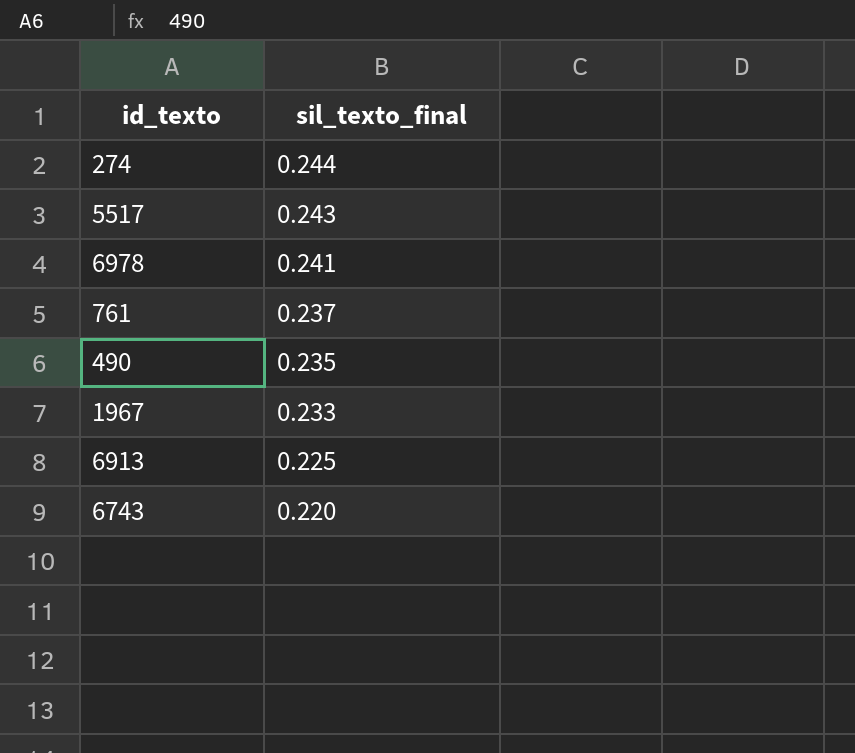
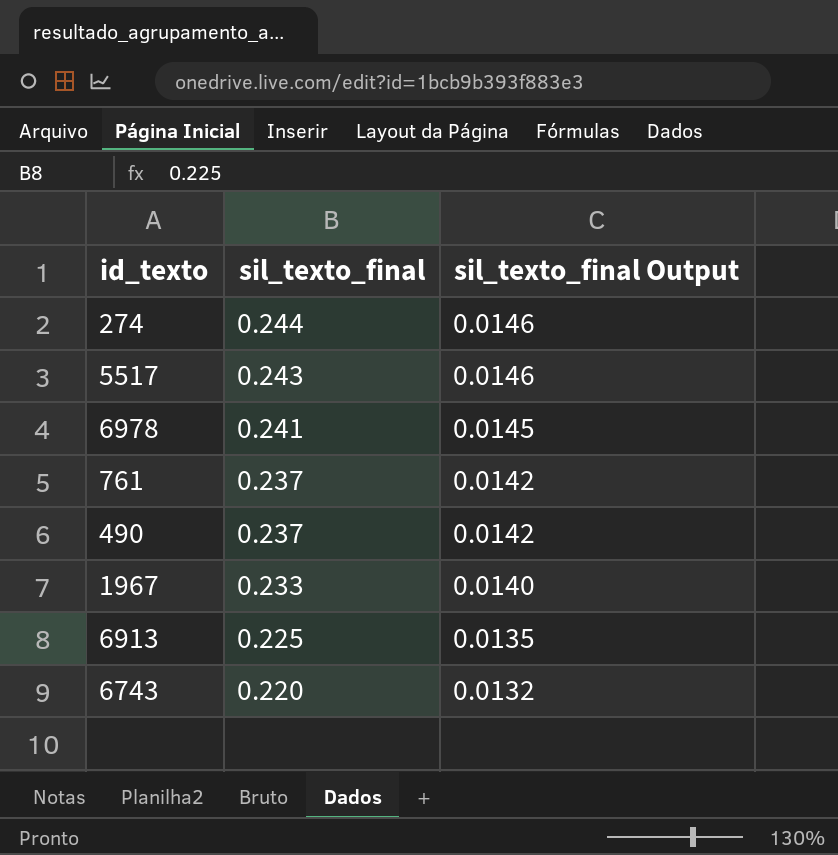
column sil_texto_final Output | formula: none -> [sil_texto_final] * 0.06
490 | sil_texto_final: 0.235 -> 0.237

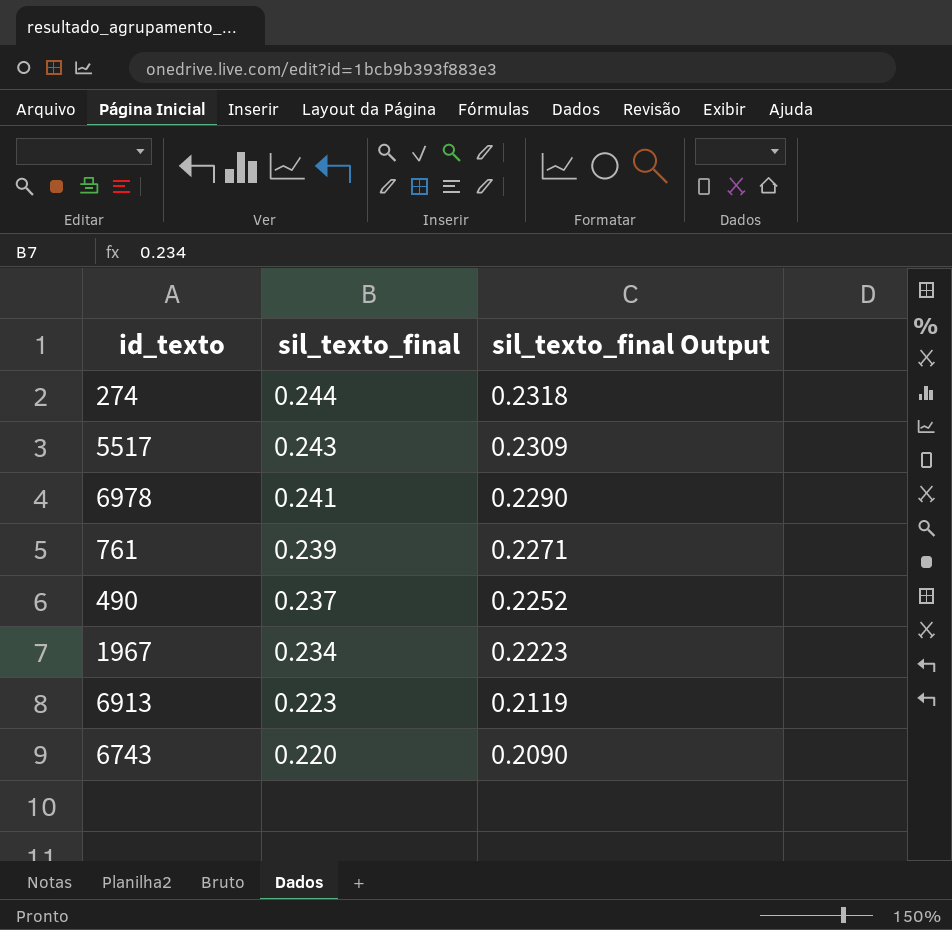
column sil_texto_final Output | formula: [sil_texto_final] * 0.06 -> [sil_texto_final] * 0.95
761 | sil_texto_final: 0.237 -> 0.239
1967 | sil_texto_final: 0.233 -> 0.234
6913 | sil_texto_final: 0.225 -> 0.223

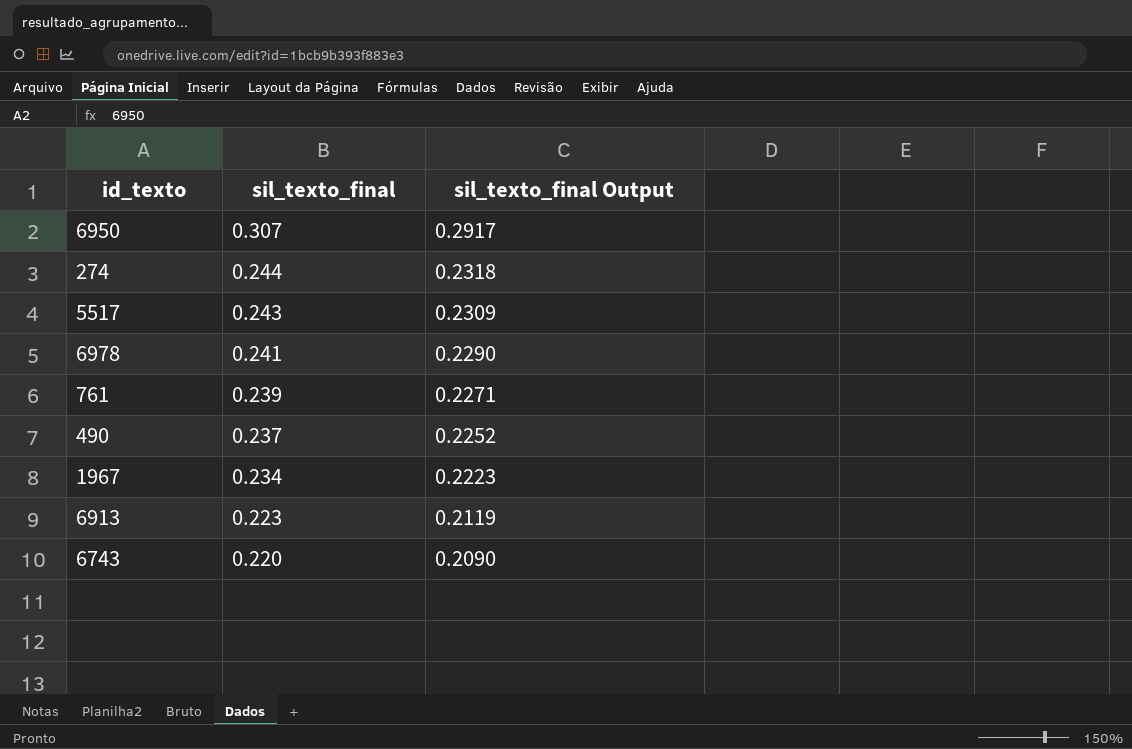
row 6950: none -> 0.307 | 0.2917

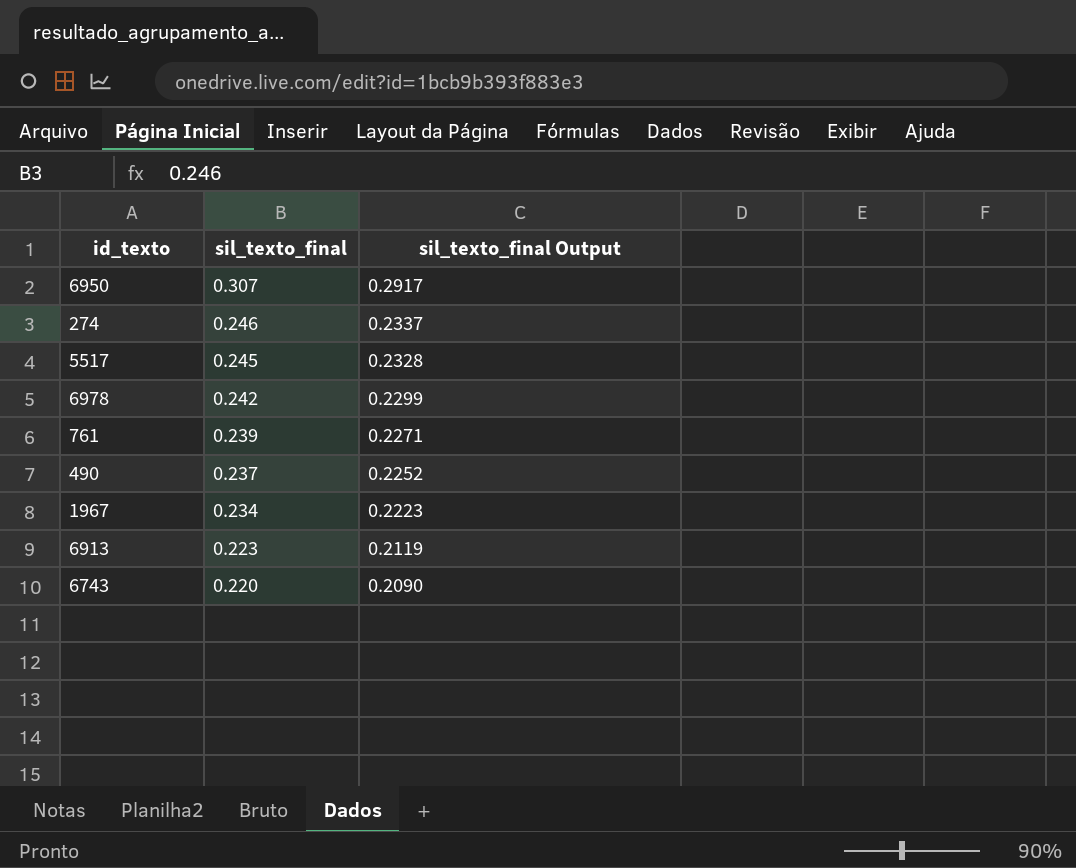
274 | sil_texto_final: 0.244 -> 0.246
274 | sil_texto_final Output: 0.2318 -> 0.2337
5517 | sil_texto_final: 0.243 -> 0.245
5517 | sil_texto_final Output: 0.2309 -> 0.2328
6978 | sil_texto_final: 0.241 -> 0.242
6978 | sil_texto_final Output: 0.2290 -> 0.2299

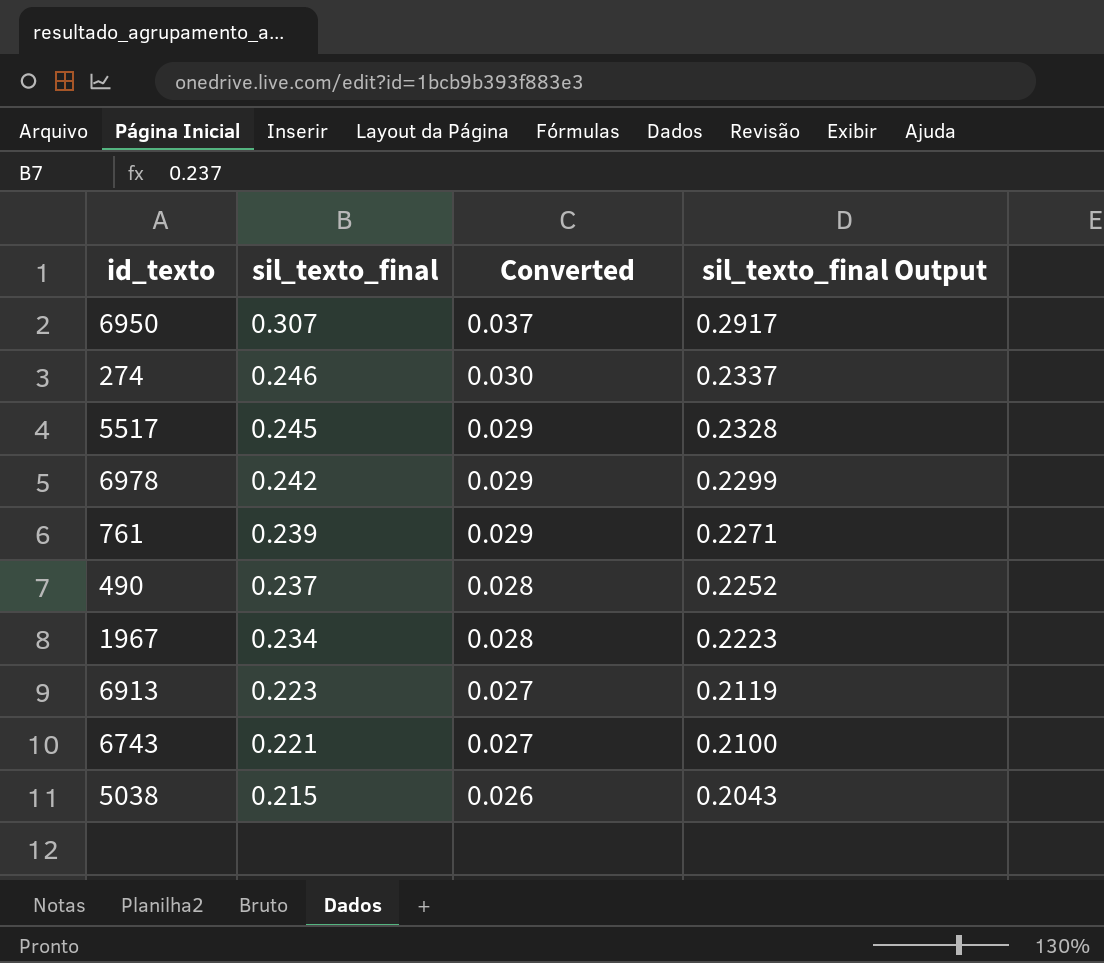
column Converted | formula: none -> [sil_texto_final] * 0.12
6743 | sil_texto_final: 0.220 -> 0.221
6743 | sil_texto_final Output: 0.2090 -> 0.2100
row 5038: none -> 0.215 | 0.026 | 0.2043

